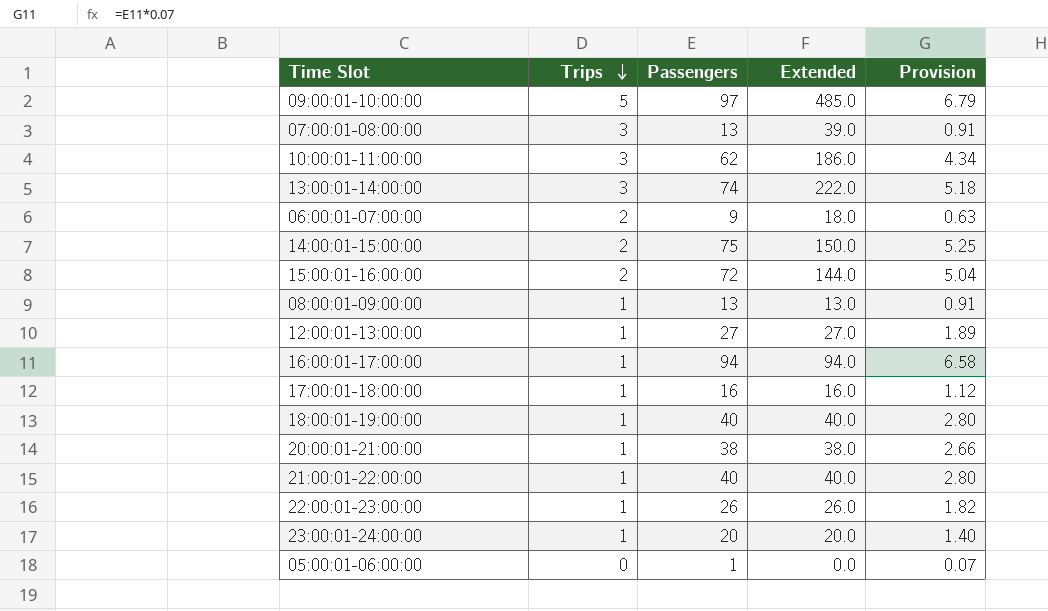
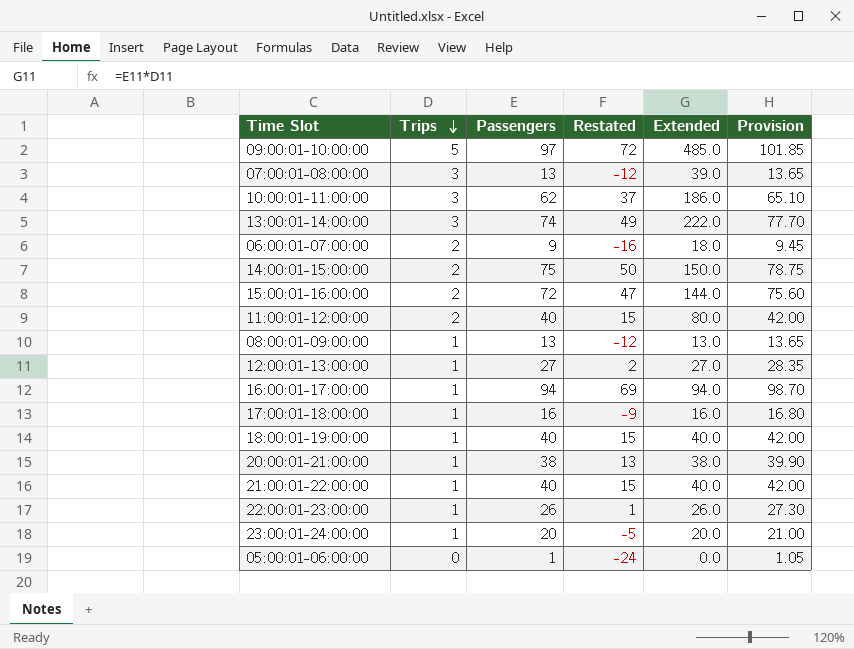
column Restated | formula: none -> [Passengers] - 25
column Provision | formula: [Passengers] * 0.07 -> [Passengers] * 1.05
row 11:00:01-12:00:00: none -> 2 | 40 | 15 | 80.0 | 42.00

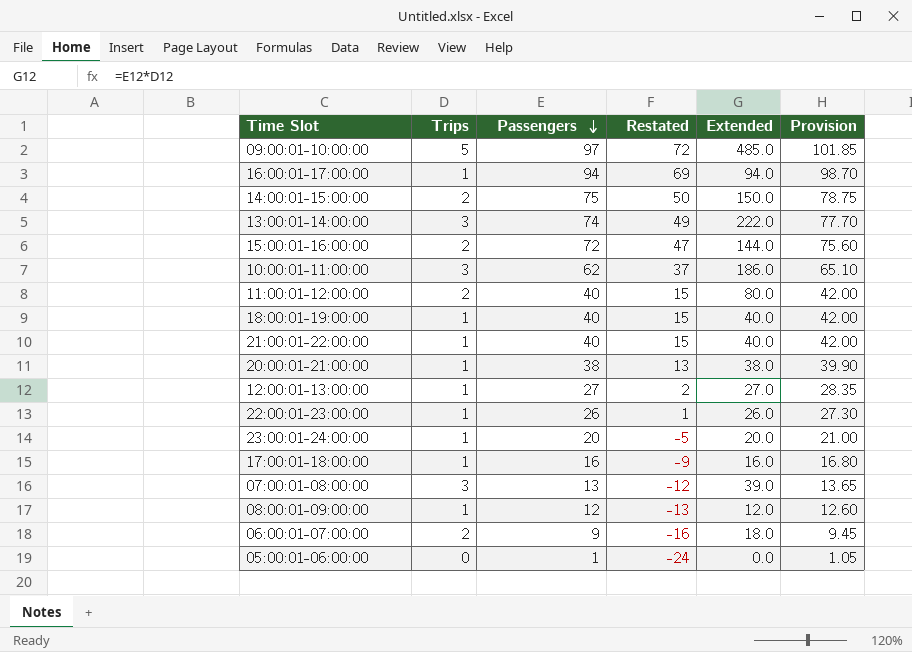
row order: Trips descending -> Passengers descending
08:00:01-09:00:00 | Passengers: 13 -> 12
08:00:01-09:00:00 | Restated: -12 -> -13
08:00:01-09:00:00 | Extended: 13.0 -> 12.0
08:00:01-09:00:00 | Provision: 13.65 -> 12.60

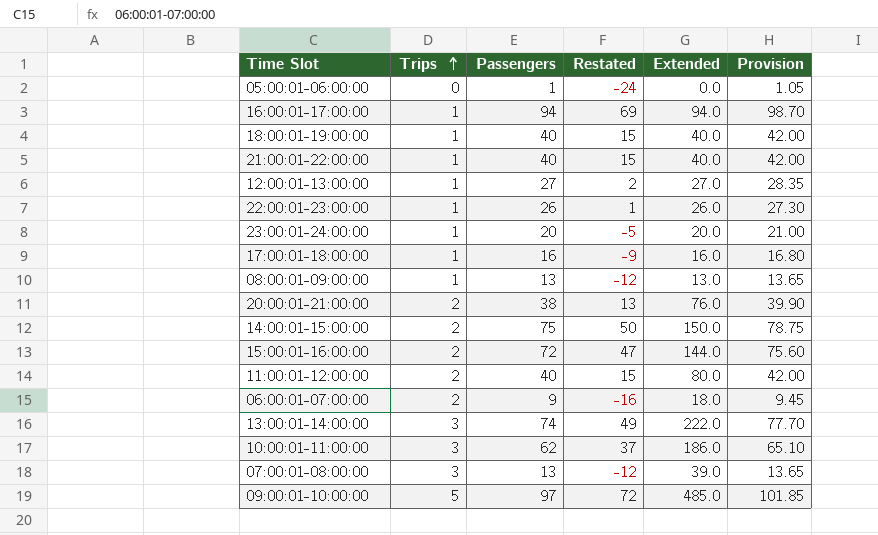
row order: Passengers descending -> Trips ascending
08:00:01-09:00:00 | Passengers: 12 -> 13
08:00:01-09:00:00 | Restated: -13 -> -12
08:00:01-09:00:00 | Extended: 12.0 -> 13.0
08:00:01-09:00:00 | Provision: 12.60 -> 13.65
20:00:01-21:00:00 | Trips: 1 -> 2
20:00:01-21:00:00 | Extended: 38.0 -> 76.0

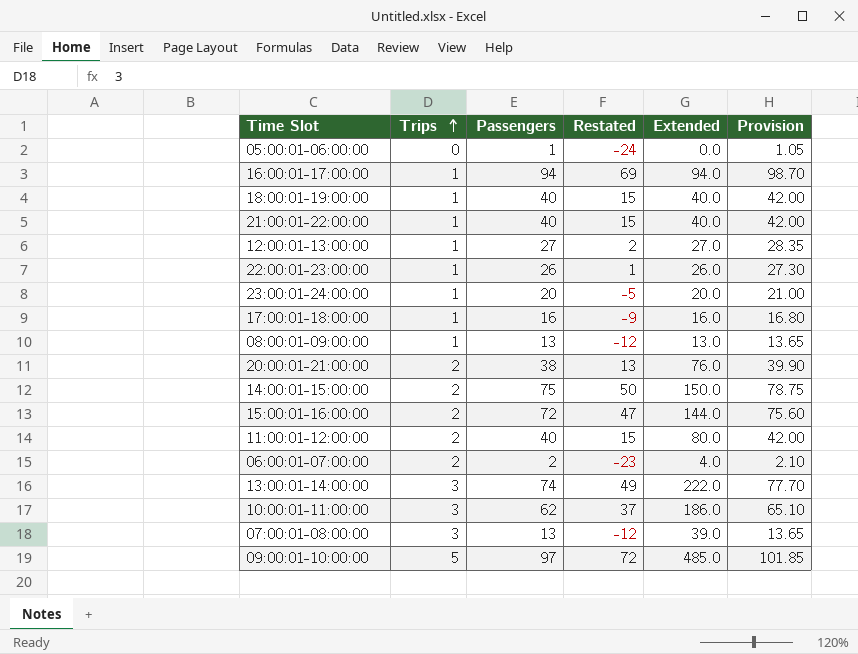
06:00:01-07:00:00 | Passengers: 9 -> 2
06:00:01-07:00:00 | Restated: -16 -> -23
06:00:01-07:00:00 | Extended: 18.0 -> 4.0
06:00:01-07:00:00 | Provision: 9.45 -> 2.10

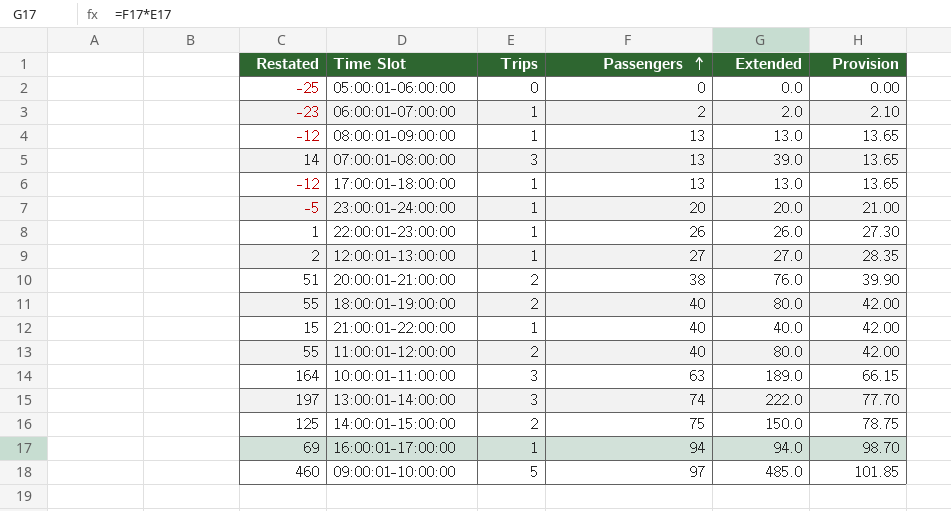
row order: Trips ascending -> Passengers ascending
column Restated | formula: [Passengers] - 25 -> [Extended] - 25
column Restated | position: 4 -> 1
row 15:00:01-16:00:00: 2 | 72 | 47 | 144.0 | 75.60 -> none
05:00:01-06:00:00 | Passengers: 1 -> 0
05:00:01-06:00:00 | Provision: 1.05 -> 0.00
06:00:01-07:00:00 | Trips: 2 -> 1
06:00:01-07:00:00 | Extended: 4.0 -> 2.0
17:00:01-18:00:00 | Passengers: 16 -> 13
17:00:01-18:00:00 | Extended: 16.0 -> 13.0
17:00:01-18:00:00 | Provision: 16.80 -> 13.65
18:00:01-19:00:00 | Trips: 1 -> 2
18:00:01-19:00:00 | Extended: 40.0 -> 80.0
10:00:01-11:00:00 | Passengers: 62 -> 63
10:00:01-11:00:00 | Extended: 186.0 -> 189.0
10:00:01-11:00:00 | Provision: 65.10 -> 66.15

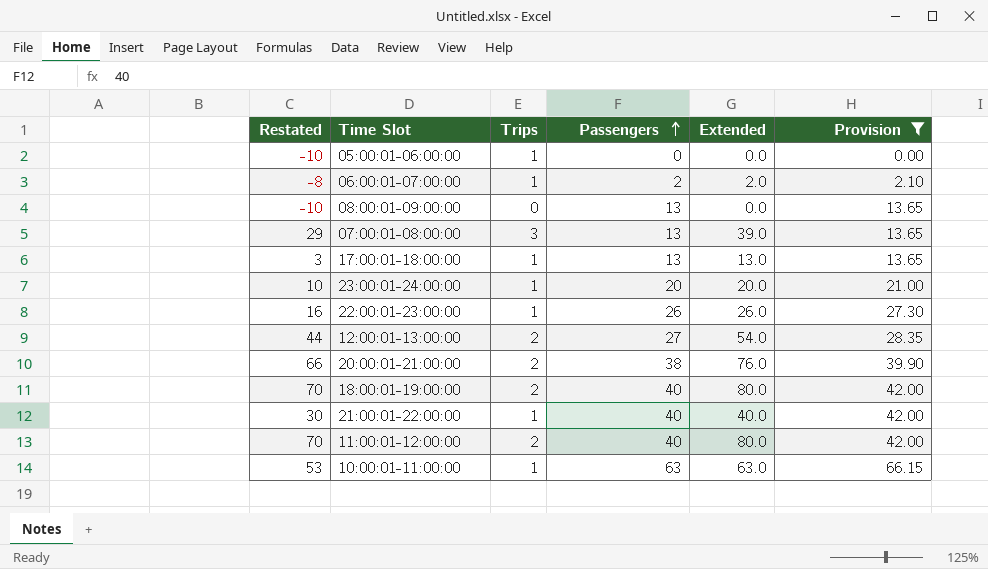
filter: none -> Provision <= 66.15
column Restated | formula: [Extended] - 25 -> [Extended] - 10
05:00:01-06:00:00 | Trips: 0 -> 1
08:00:01-09:00:00 | Trips: 1 -> 0
08:00:01-09:00:00 | Extended: 13.0 -> 0.0
12:00:01-13:00:00 | Trips: 1 -> 2
12:00:01-13:00:00 | Extended: 27.0 -> 54.0
10:00:01-11:00:00 | Trips: 3 -> 1
10:00:01-11:00:00 | Extended: 189.0 -> 63.0

